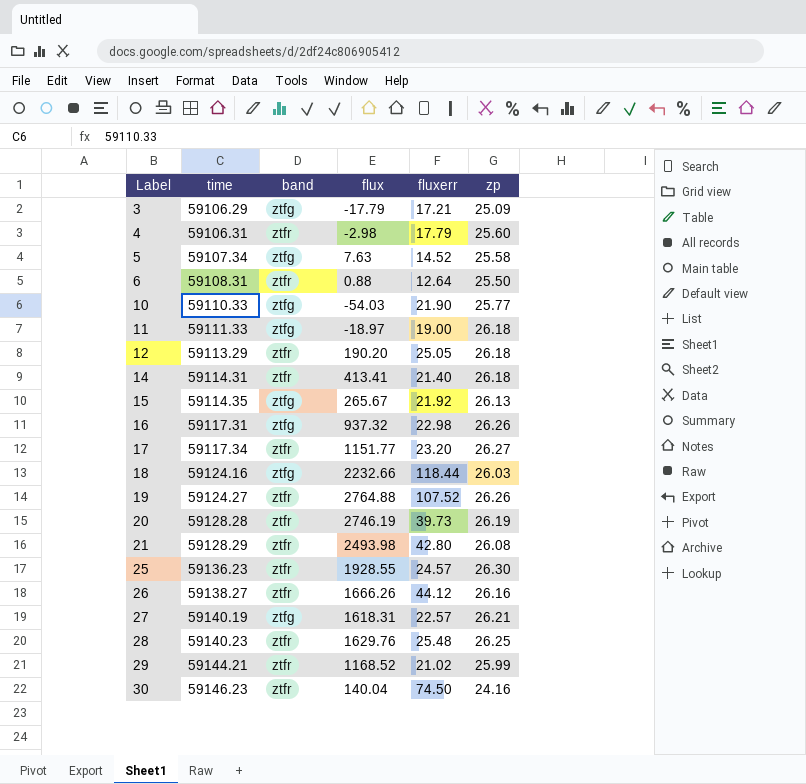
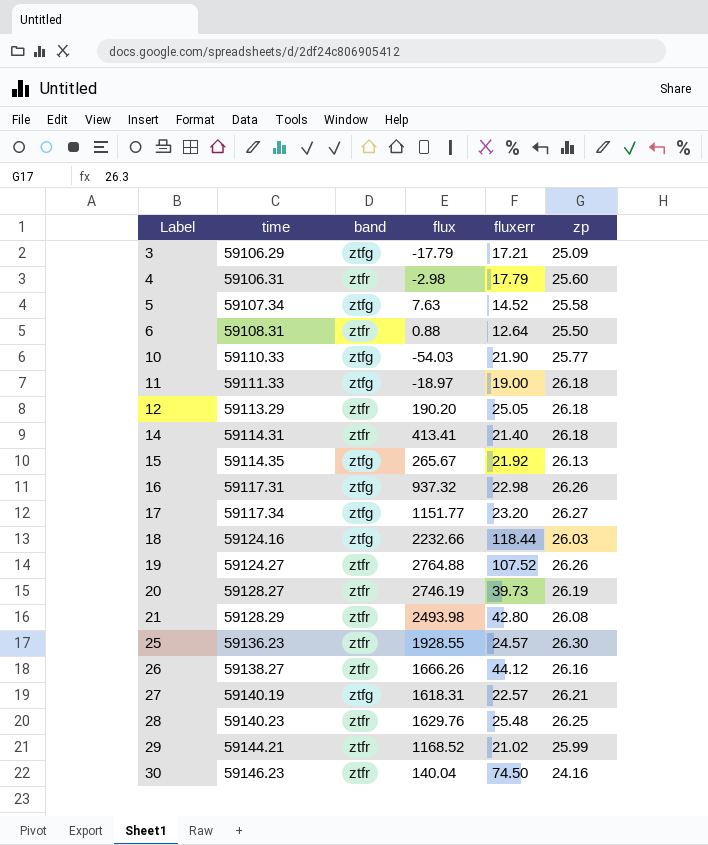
17 | band: ztfr -> ztfg
20 | time: 59128.28 -> 59128.27

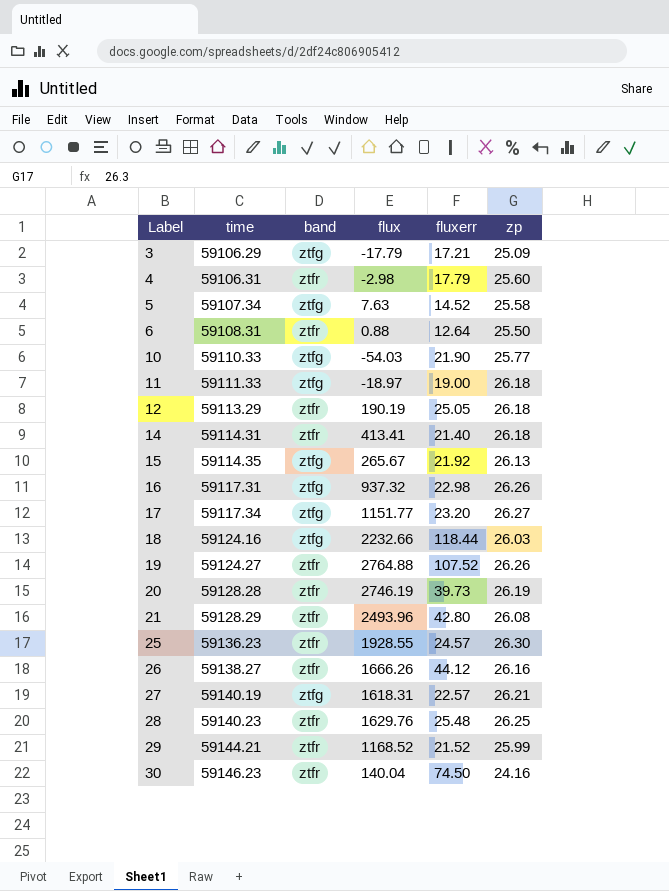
12 | flux: 190.20 -> 190.19
20 | time: 59128.27 -> 59128.28
21 | flux: 2493.98 -> 2493.96
29 | fluxerr: 21.02 -> 21.52

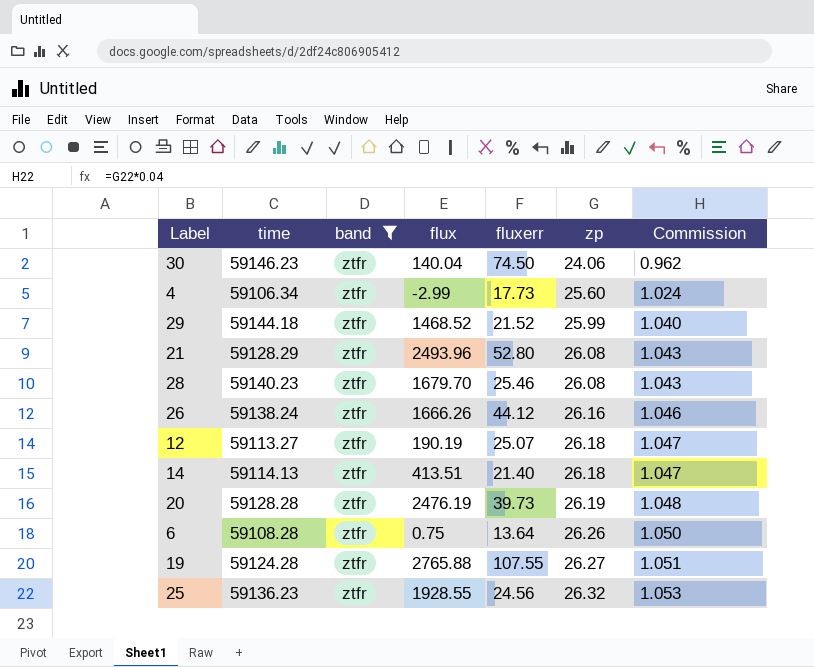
filter: none -> band = ztfr
row order: Label ascending -> zp ascending
column Commission | formula: none -> [zp] * 0.04
30 | zp: 24.16 -> 24.06
4 | time: 59106.31 -> 59106.34
4 | flux: -2.98 -> -2.99
4 | fluxerr: 17.79 -> 17.73
29 | time: 59144.21 -> 59144.18
29 | flux: 1168.52 -> 1468.52
21 | fluxerr: 42.80 -> 52.80
28 | flux: 1629.76 -> 1679.70
28 | fluxerr: 25.48 -> 25.46
28 | zp: 26.25 -> 26.08
26 | time: 59138.27 -> 59138.24
12 | time: 59113.29 -> 59113.27
12 | fluxerr: 25.05 -> 25.07
14 | time: 59114.31 -> 59114.13
14 | flux: 413.41 -> 413.51
20 | flux: 2746.19 -> 2476.19
6 | time: 59108.31 -> 59108.28
6 | flux: 0.88 -> 0.75
6 | fluxerr: 12.64 -> 13.64
6 | zp: 25.50 -> 26.26
19 | time: 59124.27 -> 59124.28
19 | flux: 2764.88 -> 2765.88
19 | fluxerr: 107.52 -> 107.55
19 | zp: 26.26 -> 26.27
25 | fluxerr: 24.57 -> 24.56
25 | zp: 26.30 -> 26.32

